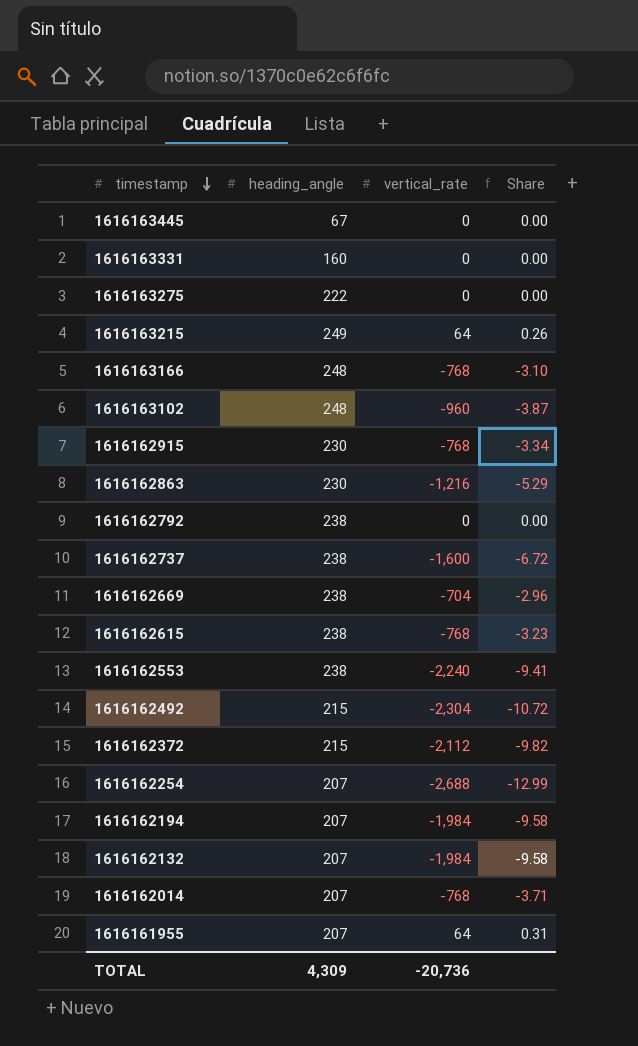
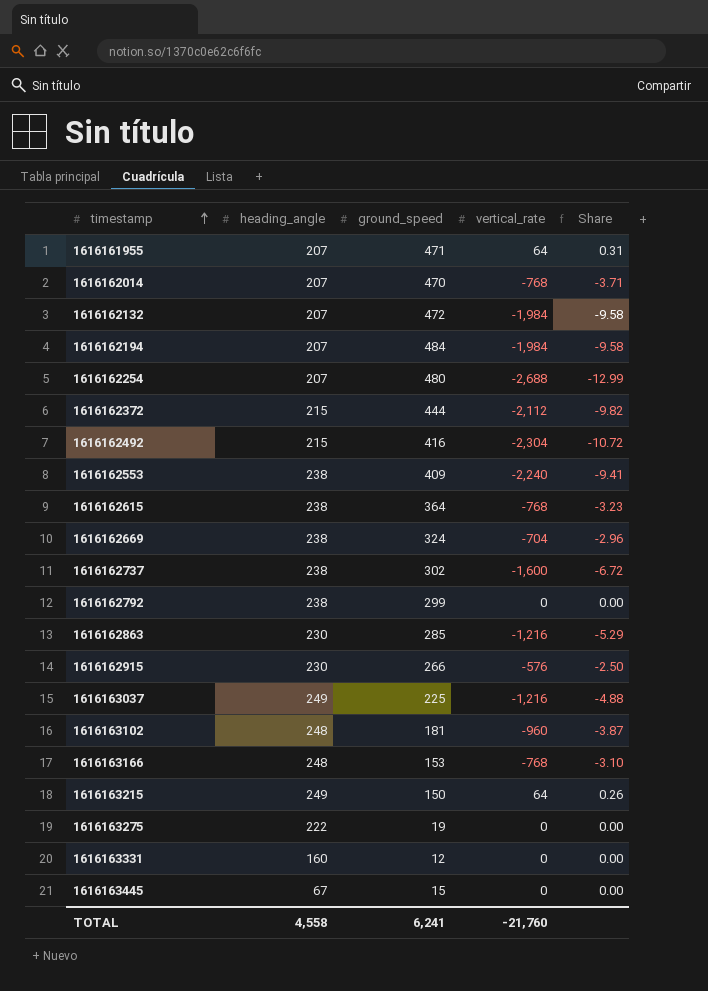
row order: timestamp descending -> timestamp ascending
column ground_speed | position: none -> 3
1616162915 | vertical_rate: -768 -> -576
1616162915 | Share: -3.34 -> -2.50
row 1616163037: none -> 249 | 225 | -1,216 | -4.88
TOTAL | heading_angle: 4,309 -> 4,558
TOTAL | vertical_rate: -20,736 -> -21,760

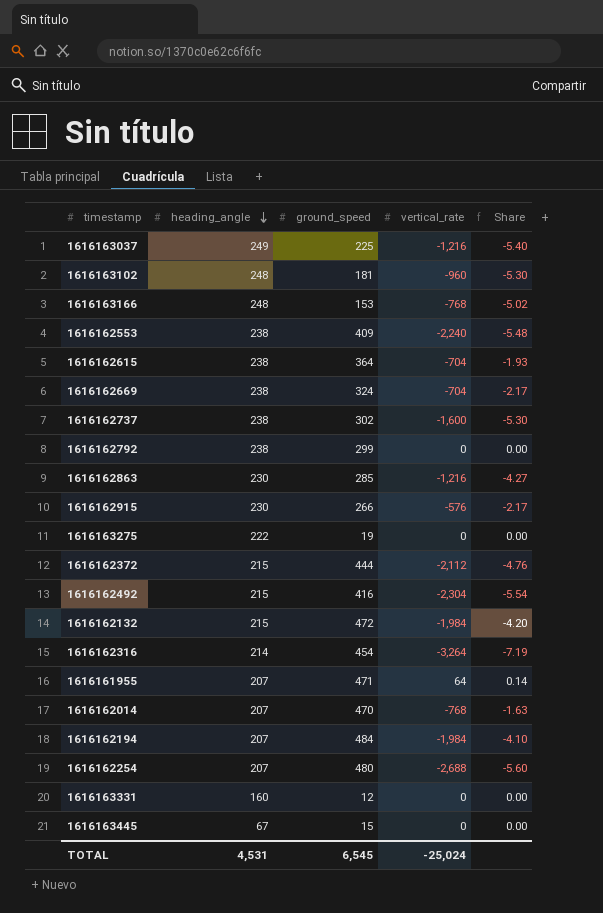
row order: timestamp ascending -> heading_angle descending
column Share | formula: [vertical_rate] / [heading_angle] -> [vertical_rate] / [ground_speed]
row 1616163215: 249 | 150 | 64 | 0.26 -> none
1616162615 | vertical_rate: -768 -> -704
1616162132 | heading_angle: 207 -> 215
row 1616162316: none -> 214 | 454 | -3,264 | -7.19
TOTAL | heading_angle: 4,558 -> 4,531
TOTAL | ground_speed: 6,241 -> 6,545
TOTAL | vertical_rate: -21,760 -> -25,024

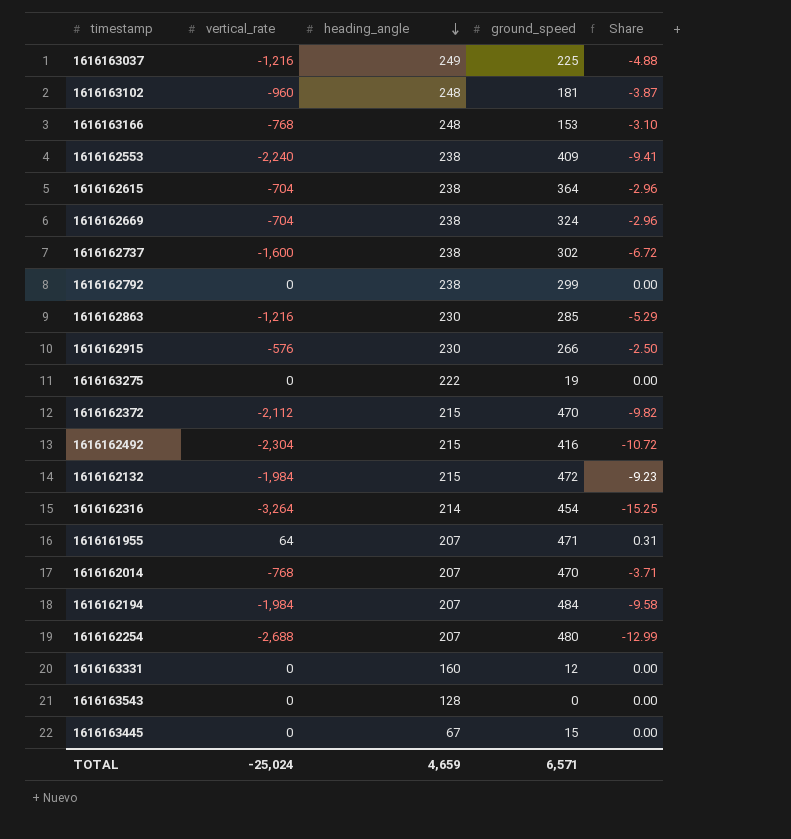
column vertical_rate | position: 4 -> 2
column Share | formula: [vertical_rate] / [ground_speed] -> [vertical_rate] / [heading_angle]
1616162372 | ground_speed: 444 -> 470
row 1616163543: none -> 0 | 128 | 0 | 0.00
TOTAL | heading_angle: 4,531 -> 4,659
TOTAL | ground_speed: 6,545 -> 6,571

